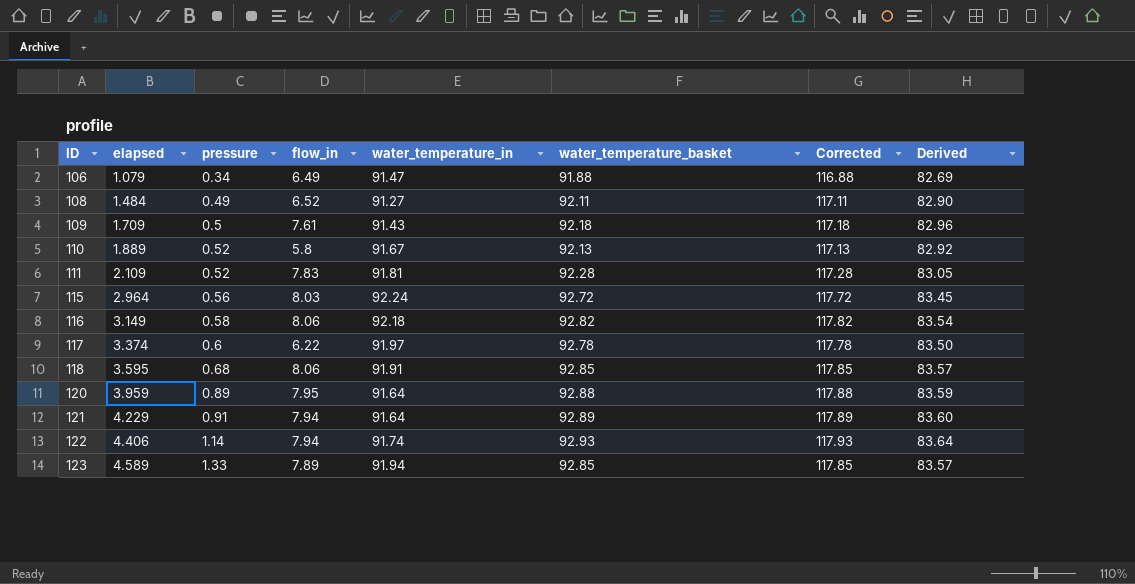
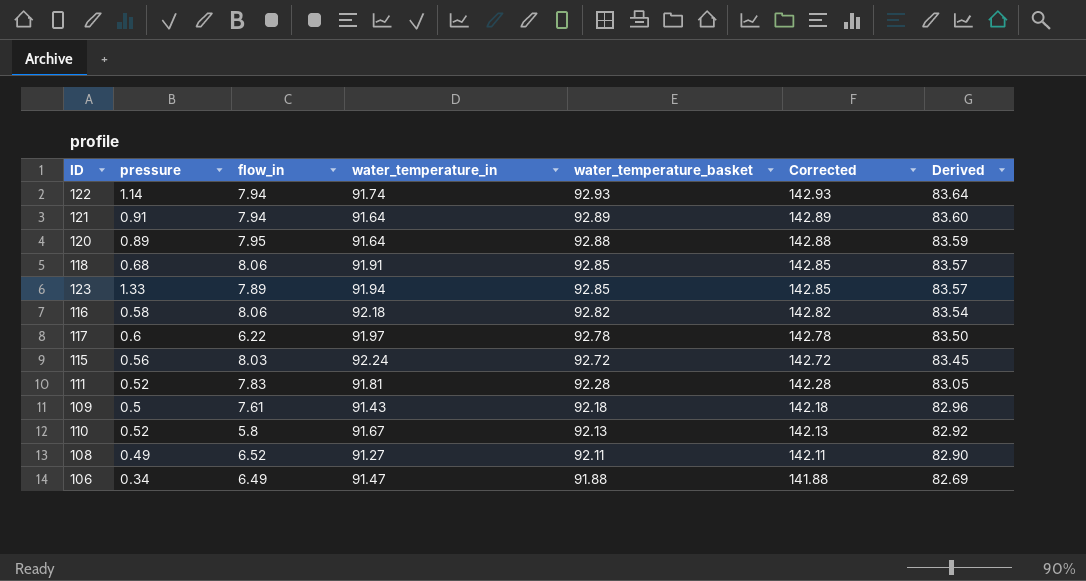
row order: ID ascending -> water_temperature_basket descending
column elapsed | position: 2 -> none
column Corrected | formula: [water_temperature_basket] + 25 -> [water_temperature_basket] + 50

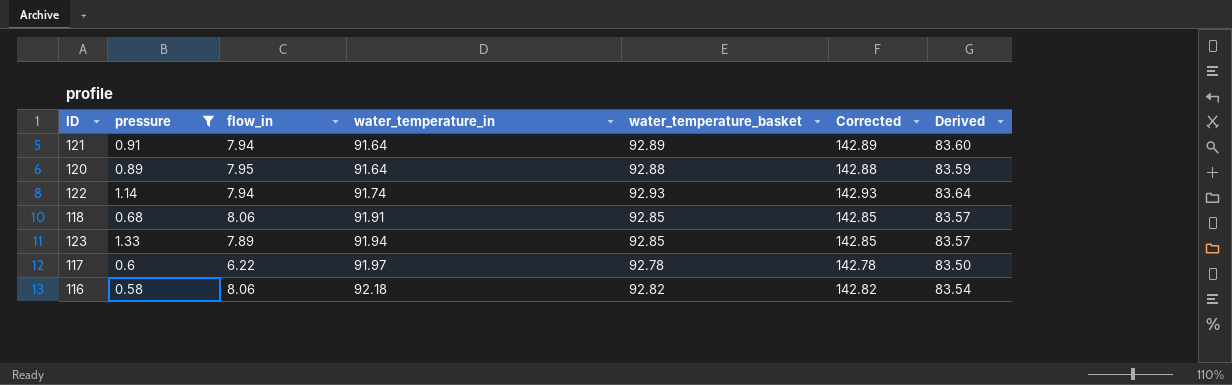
filter: none -> pressure >= 0.58
row order: water_temperature_basket descending -> water_temperature_in ascending

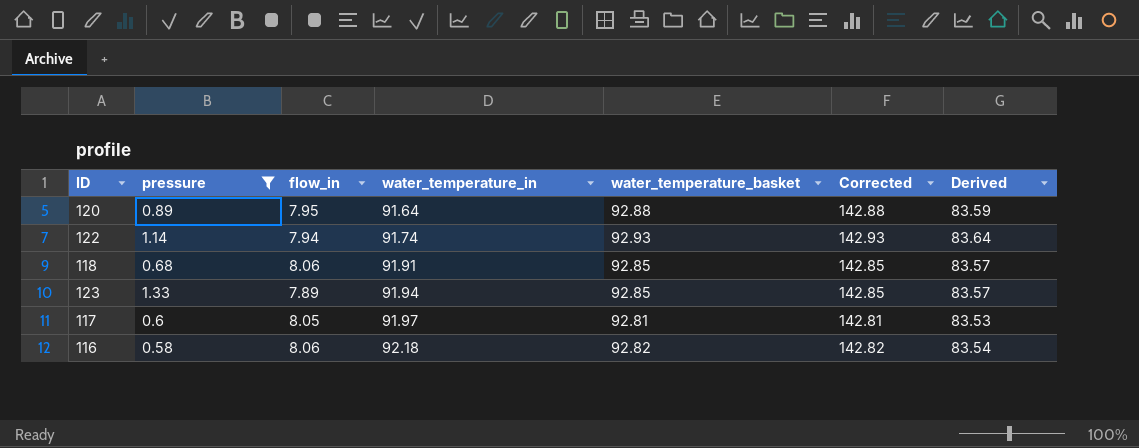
row 121: 0.91 | 7.94 | 91.64 | 92.89 | 142.89 | 83.60 -> none
117 | flow_in: 6.22 -> 8.05
117 | water_temperature_basket: 92.78 -> 92.81
117 | Corrected: 142.78 -> 142.81
117 | Derived: 83.50 -> 83.53

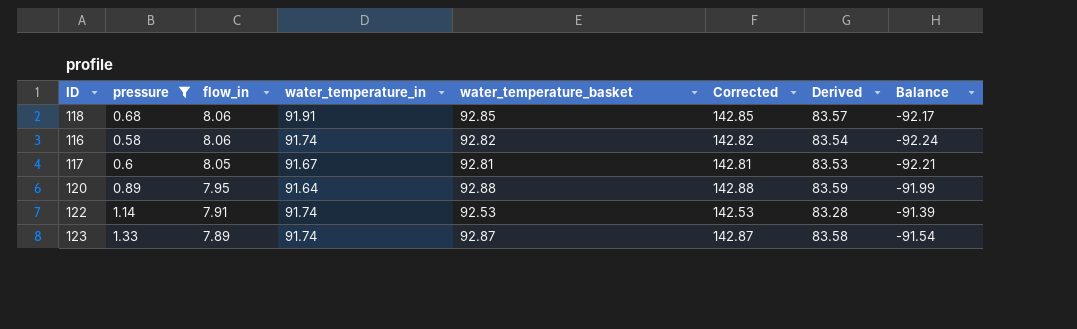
row order: water_temperature_in ascending -> flow_in descending
column Balance | formula: none -> [pressure] - [water_temperature_basket]
116 | water_temperature_in: 92.18 -> 91.74
117 | water_temperature_in: 91.97 -> 91.67
122 | flow_in: 7.94 -> 7.91
122 | water_temperature_basket: 92.93 -> 92.53
122 | Corrected: 142.93 -> 142.53
122 | Derived: 83.64 -> 83.28
123 | water_temperature_in: 91.94 -> 91.74
123 | water_temperature_basket: 92.85 -> 92.87
123 | Corrected: 142.85 -> 142.87
123 | Derived: 83.57 -> 83.58

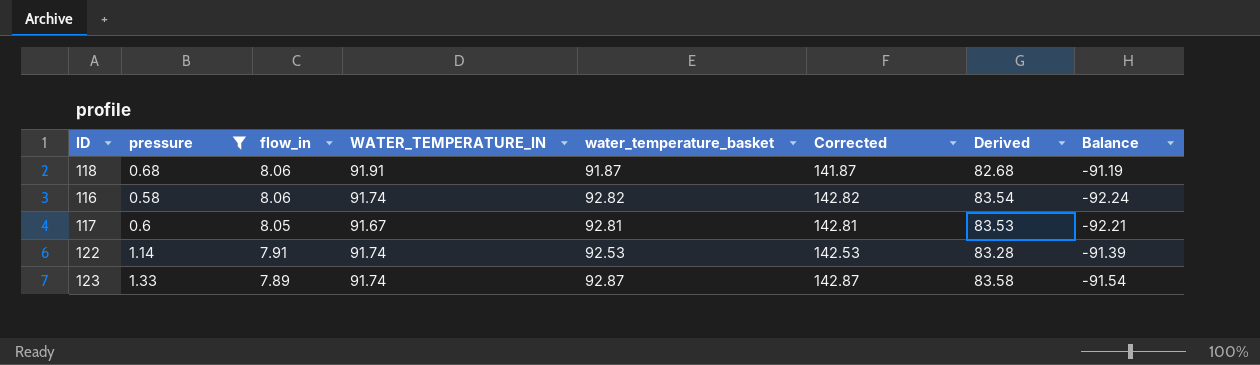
column name: water_temperature_in -> WATER_TEMPERATURE_IN
row 120: 0.89 | 7.95 | 91.64 | 92.88 | 142.88 | 83.59 | -91.99 -> none
118 | water_temperature_basket: 92.85 -> 91.87
118 | Corrected: 142.85 -> 141.87
118 | Derived: 83.57 -> 82.68
118 | Balance: -92.17 -> -91.19

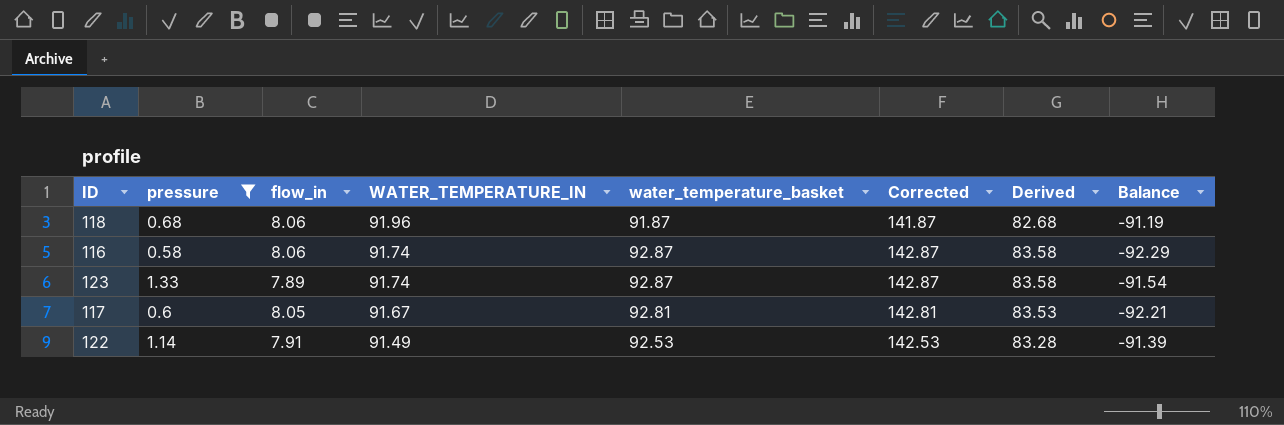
row order: flow_in descending -> WATER_TEMPERATURE_IN descending
118 | WATER_TEMPERATURE_IN: 91.91 -> 91.96
116 | water_temperature_basket: 92.82 -> 92.87
116 | Corrected: 142.82 -> 142.87
116 | Derived: 83.54 -> 83.58
116 | Balance: -92.24 -> -92.29
122 | WATER_TEMPERATURE_IN: 91.74 -> 91.49

